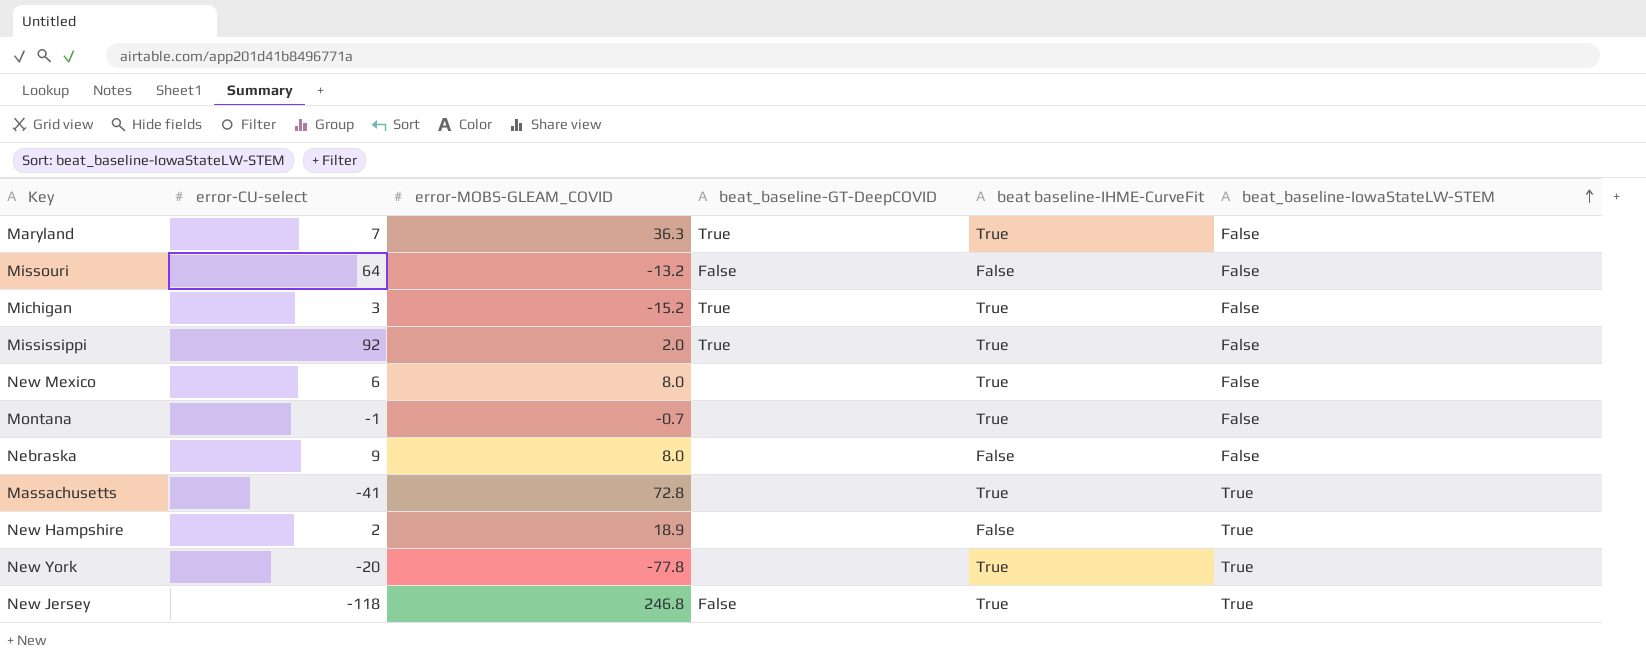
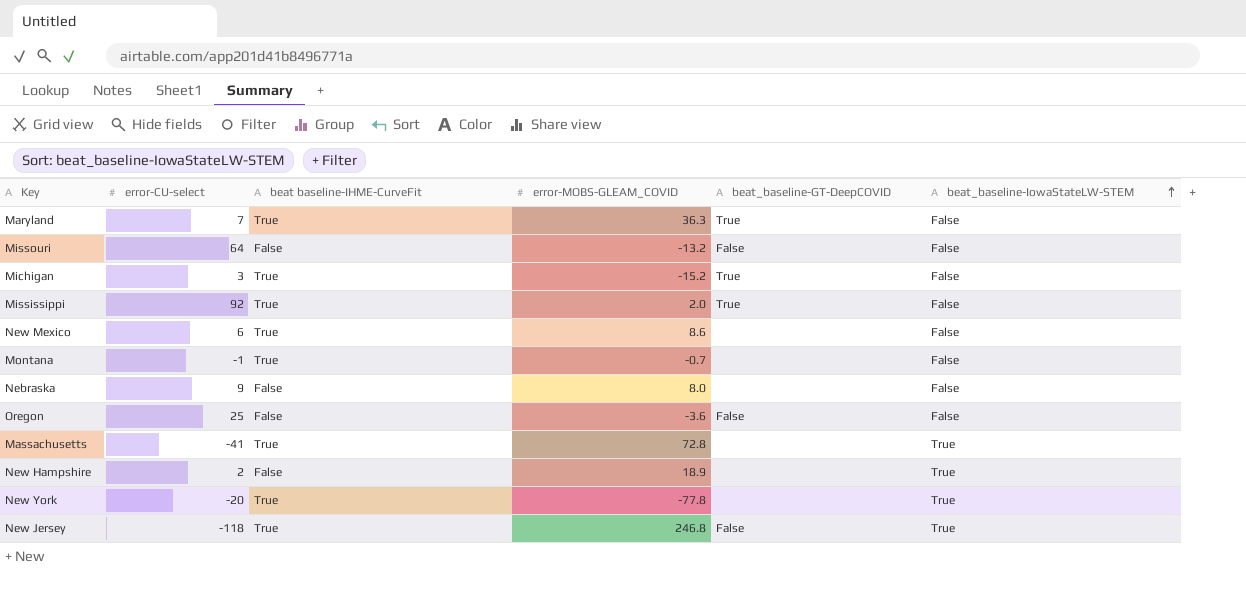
column beat baseline-IHME-CurveFit | position: 5 -> 3
New Mexico | error-MOBS-GLEAM_COVID: 8.0 -> 8.6
row Oregon: none -> 25 | False | -3.6 | False | False

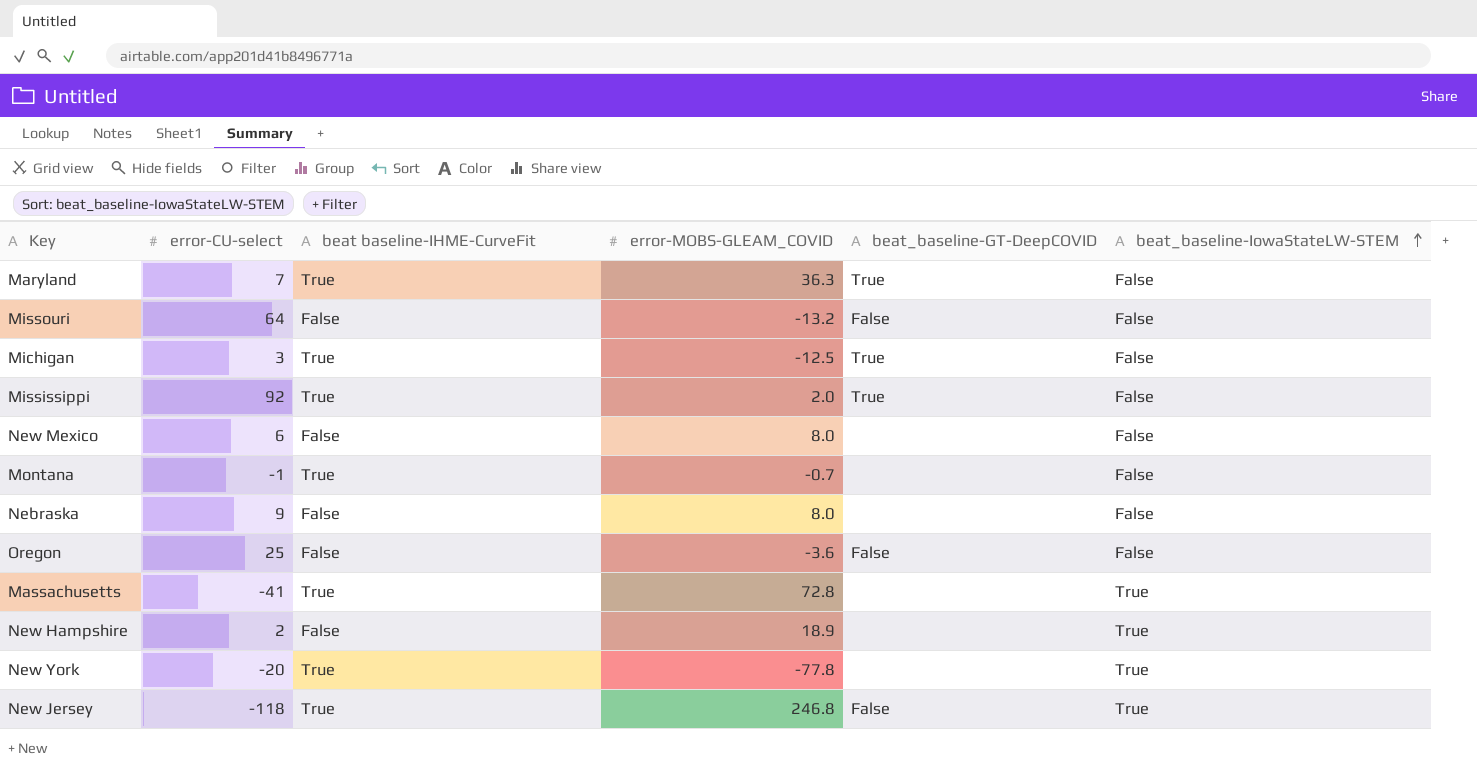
Michigan | error-MOBS-GLEAM_COVID: -15.2 -> -12.5
New Mexico | beat baseline-IHME-CurveFit: True -> False
New Mexico | error-MOBS-GLEAM_COVID: 8.6 -> 8.0

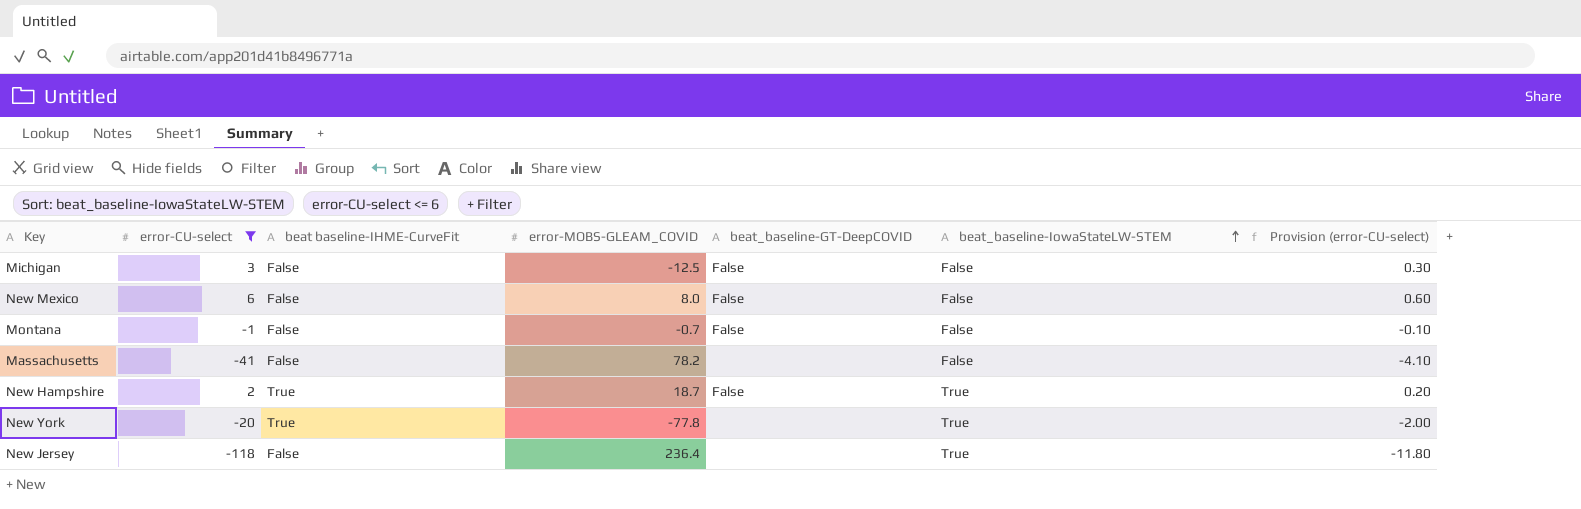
filter: none -> error-CU-select <= 6
column Provision (error-CU-select) | formula: none -> [error-CU-select] * 0.1
Michigan | beat baseline-IHME-CurveFit: True -> False
Michigan | beat_baseline-GT-DeepCOVID: True -> False
New Mexico | beat_baseline-GT-DeepCOVID: none -> False
Montana | beat baseline-IHME-CurveFit: True -> False
Montana | beat_baseline-GT-DeepCOVID: none -> False
Massachusetts | beat baseline-IHME-CurveFit: True -> False
Massachusetts | error-MOBS-GLEAM_COVID: 72.8 -> 78.2
Massachusetts | beat_baseline-IowaStateLW-STEM: True -> False
New Hampshire | beat baseline-IHME-CurveFit: False -> True
New Hampshire | error-MOBS-GLEAM_COVID: 18.9 -> 18.7
New Hampshire | beat_baseline-GT-DeepCOVID: none -> False
New Jersey | beat baseline-IHME-CurveFit: True -> False
New Jersey | error-MOBS-GLEAM_COVID: 246.8 -> 236.4
New Jersey | beat_baseline-GT-DeepCOVID: False -> none

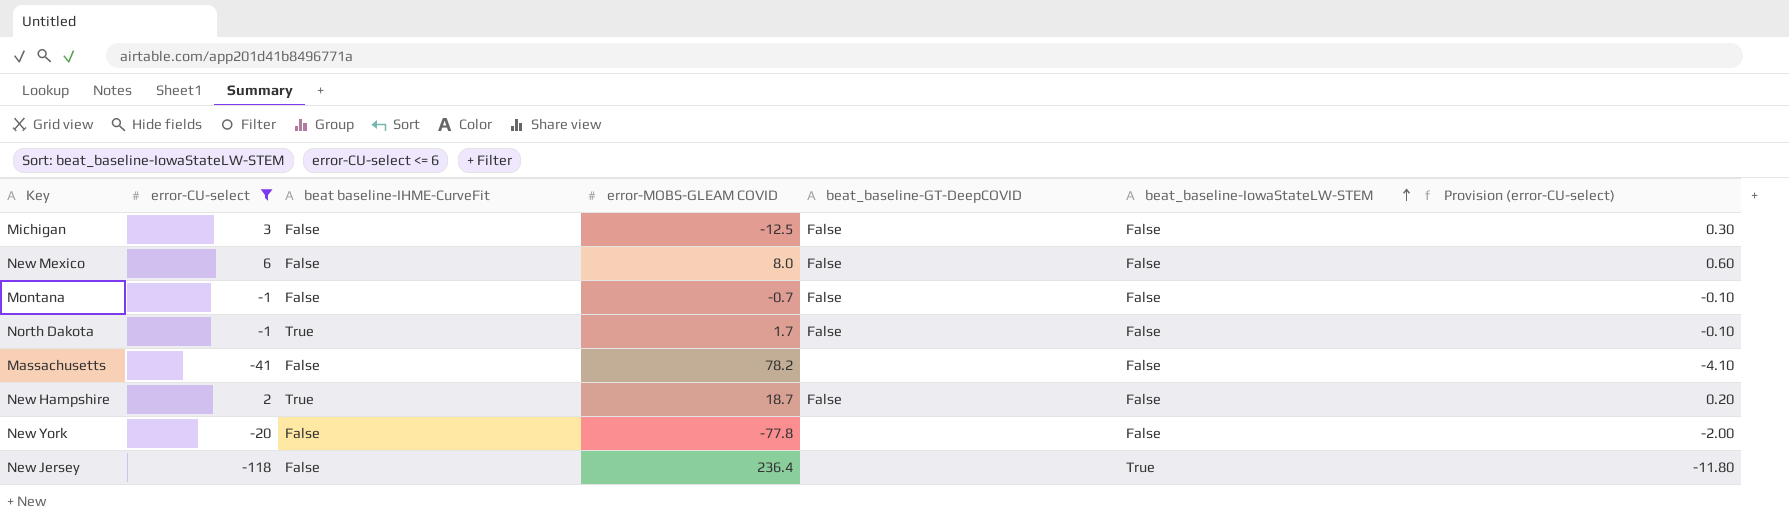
column name: error-MOBS-GLEAM_COVID -> error-MOBS-GLEAM COVID
row North Dakota: none -> -1 | True | 1.7 | False | False | -0.10
New Hampshire | beat_baseline-IowaStateLW-STEM: True -> False
New York | beat baseline-IHME-CurveFit: True -> False
New York | beat_baseline-IowaStateLW-STEM: True -> False

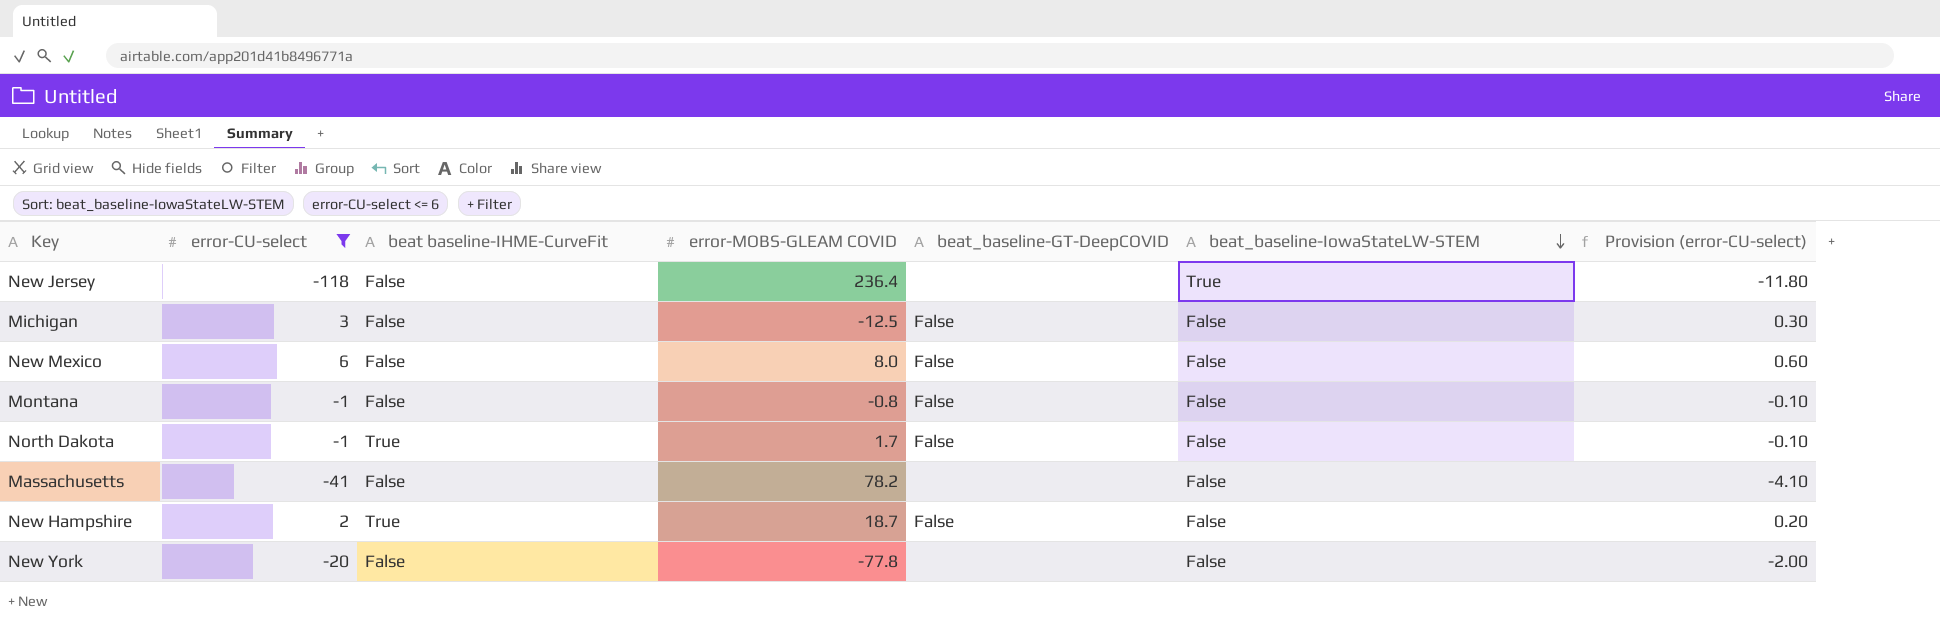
row order: beat_baseline-IowaStateLW-STEM ascending -> beat_baseline-IowaStateLW-STEM descending
Montana | error-MOBS-GLEAM COVID: -0.7 -> -0.8

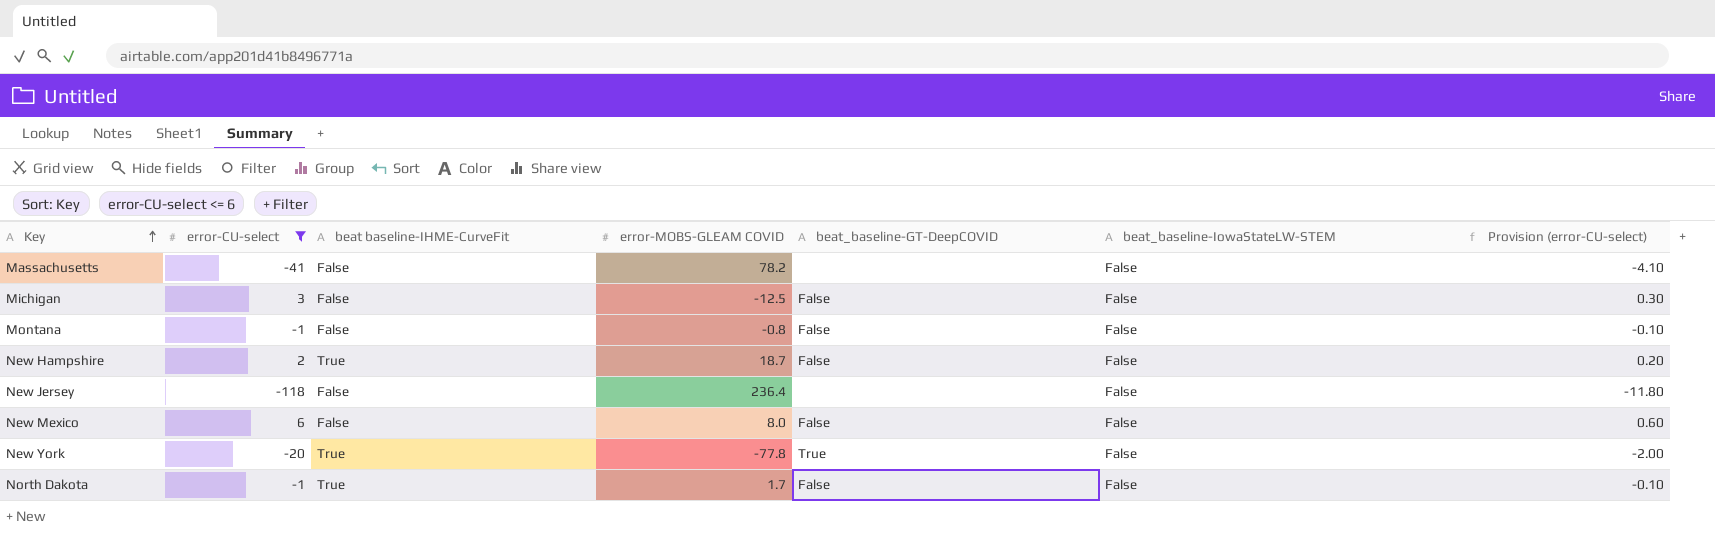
row order: beat_baseline-IowaStateLW-STEM descending -> Key ascending
New Jersey | beat_baseline-IowaStateLW-STEM: True -> False
New York | beat baseline-IHME-CurveFit: False -> True
New York | beat_baseline-GT-DeepCOVID: none -> True

